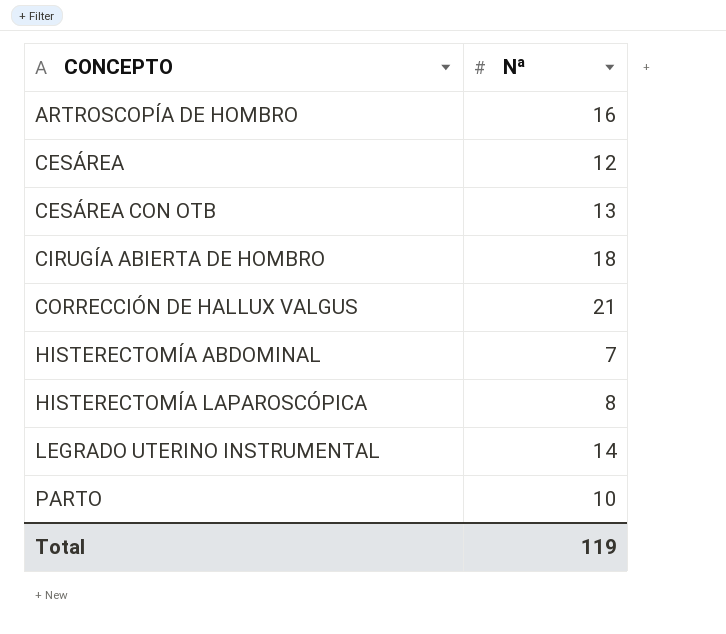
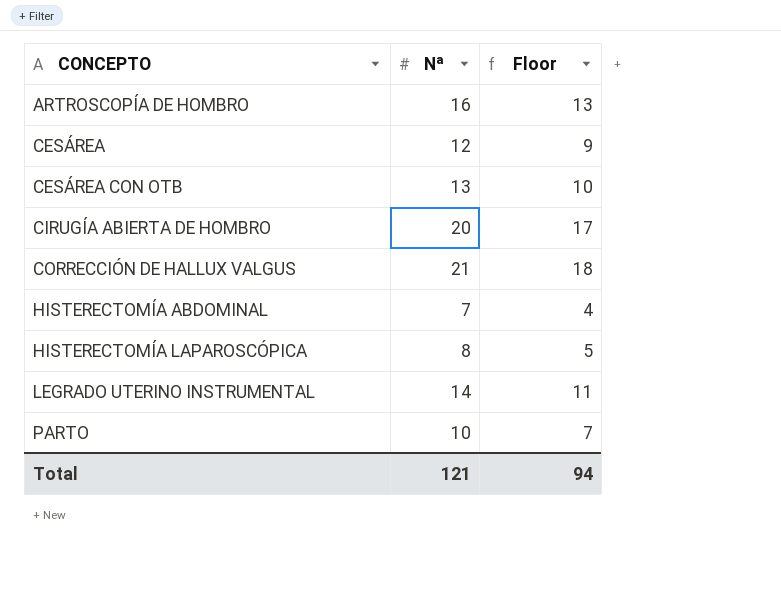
column Floor | formula: none -> [Nª] - 3
CIRUGÍA ABIERTA DE HOMBRO | Nª: 18 -> 20
Total | Nª: 119 -> 121

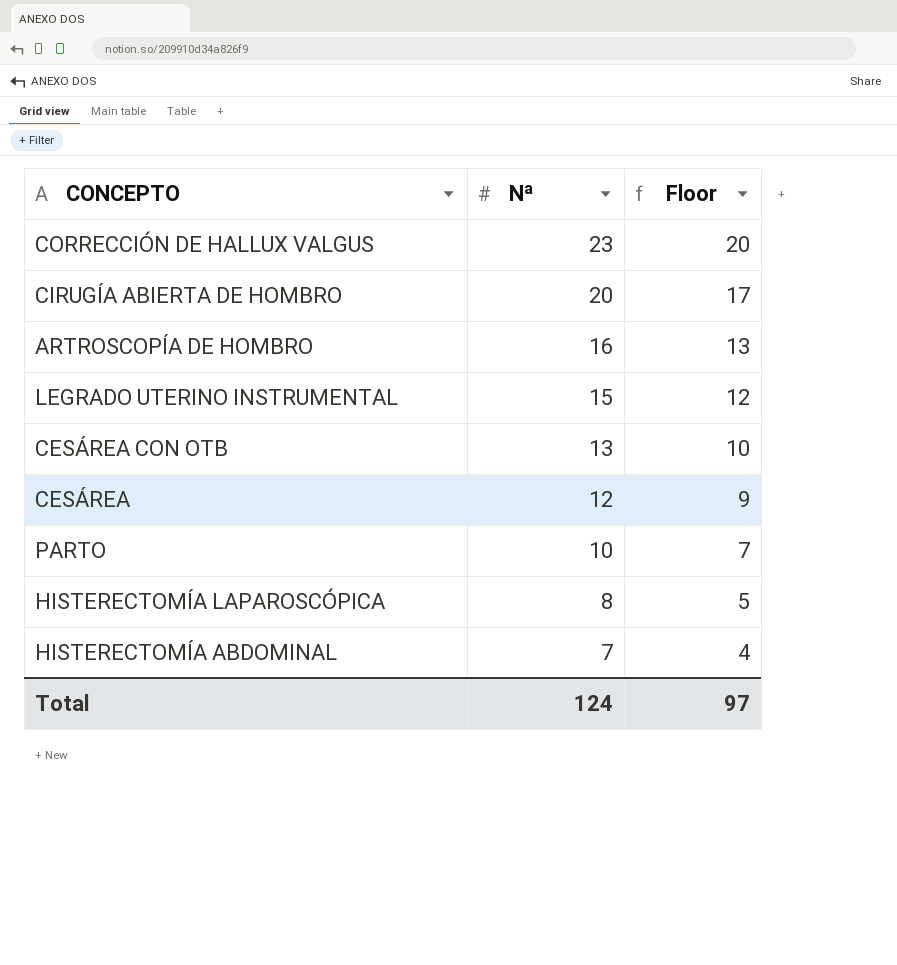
row order: CONCEPTO ascending -> Nª descending
CORRECCIÓN DE HALLUX VALGUS | Nª: 21 -> 23
CORRECCIÓN DE HALLUX VALGUS | Floor: 18 -> 20
LEGRADO UTERINO INSTRUMENTAL | Nª: 14 -> 15
LEGRADO UTERINO INSTRUMENTAL | Floor: 11 -> 12
Total | Nª: 121 -> 124
Total | Floor: 94 -> 97

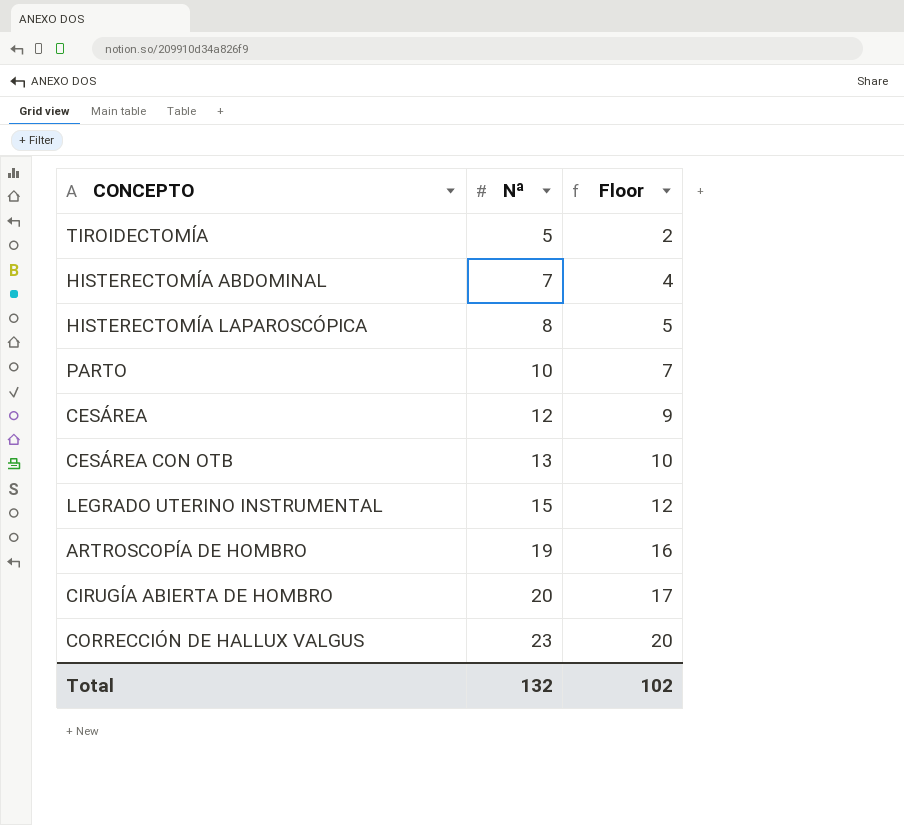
row order: Nª descending -> Nª ascending
row TIROIDECTOMÍA: none -> 5 | 2
ARTROSCOPÍA DE HOMBRO | Nª: 16 -> 19
ARTROSCOPÍA DE HOMBRO | Floor: 13 -> 16
Total | Nª: 124 -> 132
Total | Floor: 97 -> 102

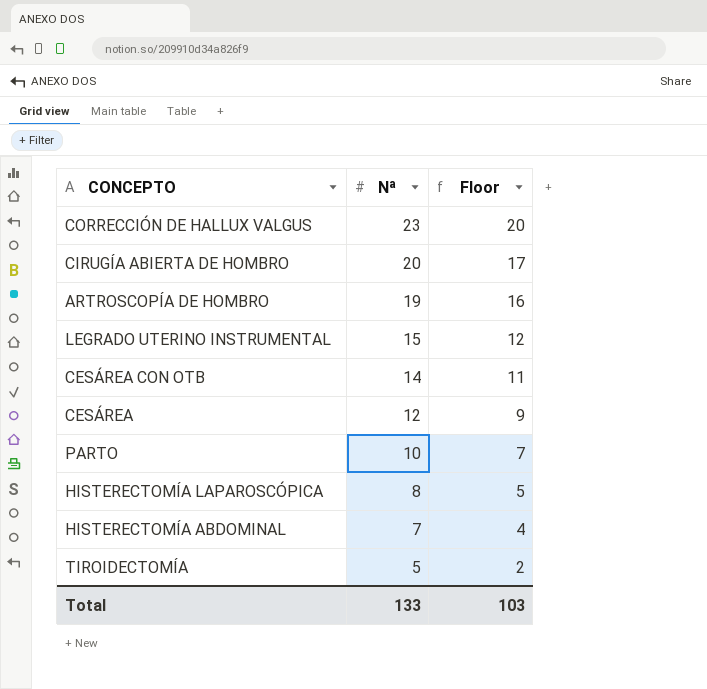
row order: Nª ascending -> Nª descending
CESÁREA CON OTB | Nª: 13 -> 14
CESÁREA CON OTB | Floor: 10 -> 11
Total | Nª: 132 -> 133
Total | Floor: 102 -> 103

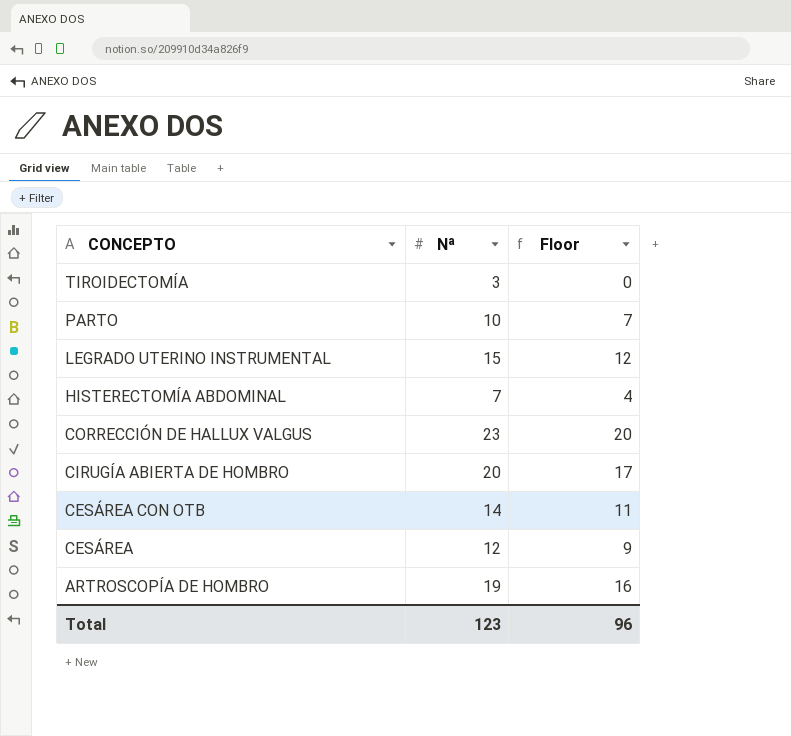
row order: Nª descending -> CONCEPTO descending
row HISTERECTOMÍA LAPAROSCÓPICA: 8 | 5 -> none
TIROIDECTOMÍA | Nª: 5 -> 3
TIROIDECTOMÍA | Floor: 2 -> 0
Total | Nª: 133 -> 123
Total | Floor: 103 -> 96

